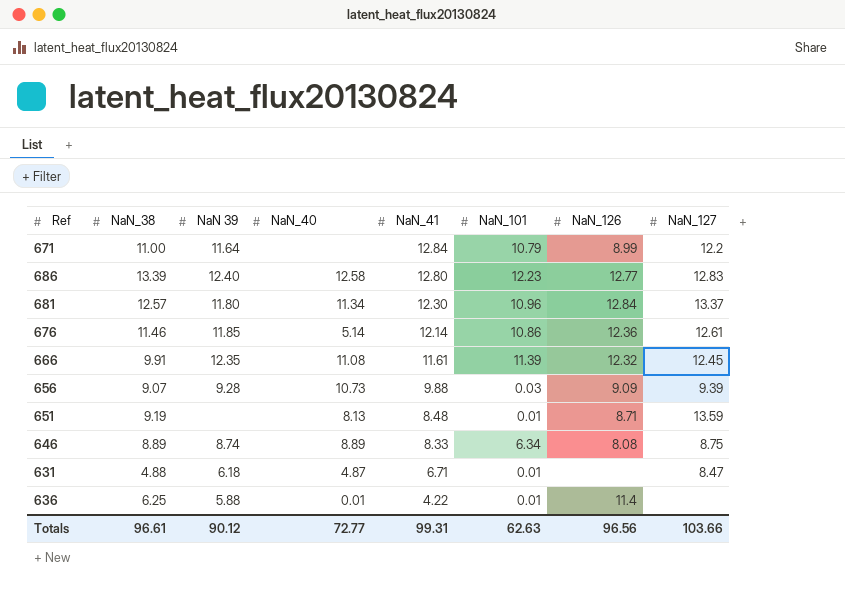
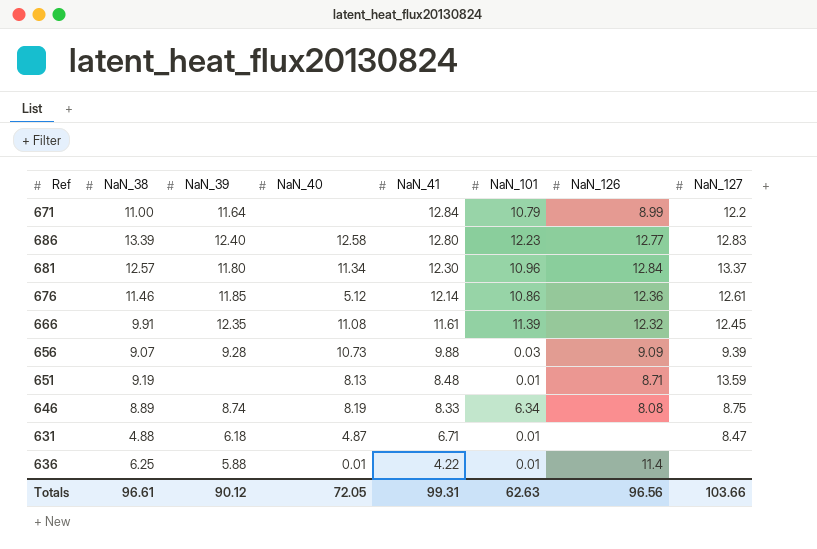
column name: NaN 39 -> NaN_39
676 | NaN_40: 5.14 -> 5.12
646 | NaN_40: 8.89 -> 8.19
Totals | NaN_40: 72.77 -> 72.05

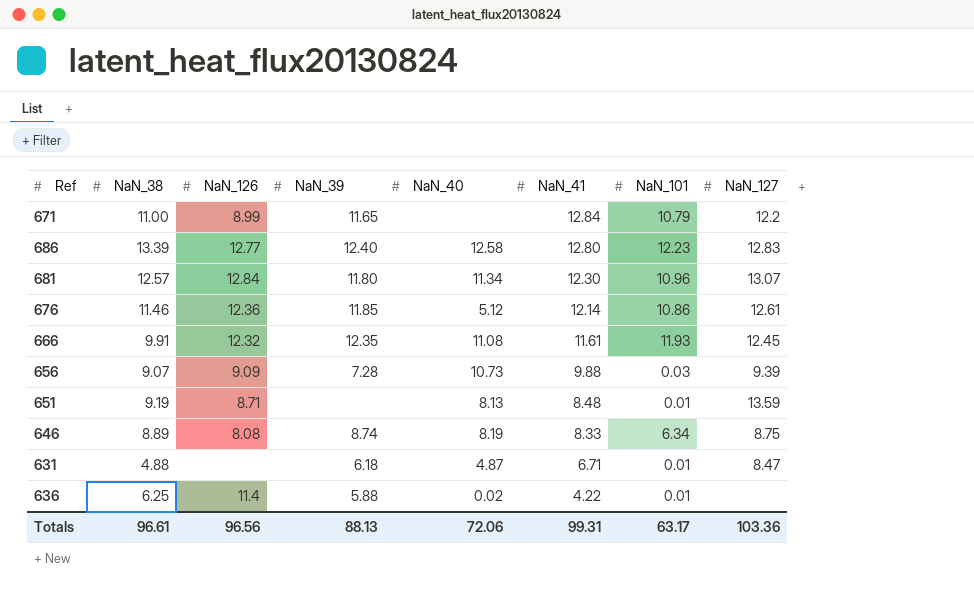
column NaN_126 | position: 7 -> 3
671 | NaN_39: 11.64 -> 11.65
681 | NaN_127: 13.37 -> 13.07
666 | NaN_101: 11.39 -> 11.93
656 | NaN_39: 9.28 -> 7.28
636 | NaN_40: 0.01 -> 0.02
Totals | NaN_39: 90.12 -> 88.13
Totals | NaN_40: 72.05 -> 72.06
Totals | NaN_101: 62.63 -> 63.17
Totals | NaN_127: 103.66 -> 103.36

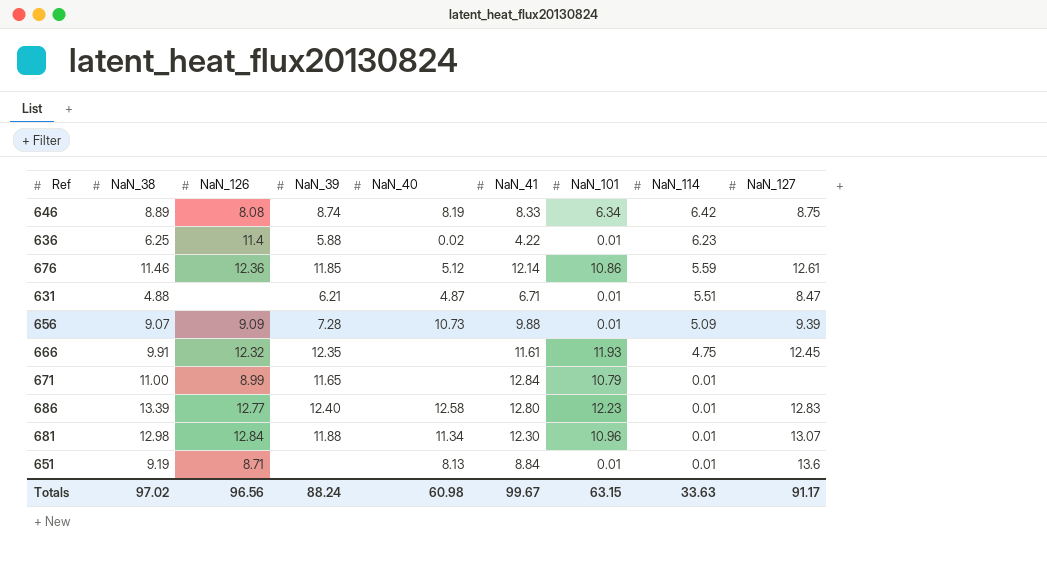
row order: NaN_41 descending -> NaN_114 descending
column NaN_114 | position: none -> 8
631 | NaN_39: 6.18 -> 6.21
656 | NaN_101: 0.03 -> 0.01
666 | NaN_40: 11.08 -> none
671 | NaN_127: 12.2 -> none
681 | NaN_38: 12.57 -> 12.98
681 | NaN_39: 11.80 -> 11.88
651 | NaN_41: 8.48 -> 8.84
651 | NaN_127: 13.59 -> 13.6
Totals | NaN_38: 96.61 -> 97.02
Totals | NaN_39: 88.13 -> 88.24
Totals | NaN_40: 72.06 -> 60.98
Totals | NaN_41: 99.31 -> 99.67
Totals | NaN_101: 63.17 -> 63.15
Totals | NaN_127: 103.36 -> 91.17

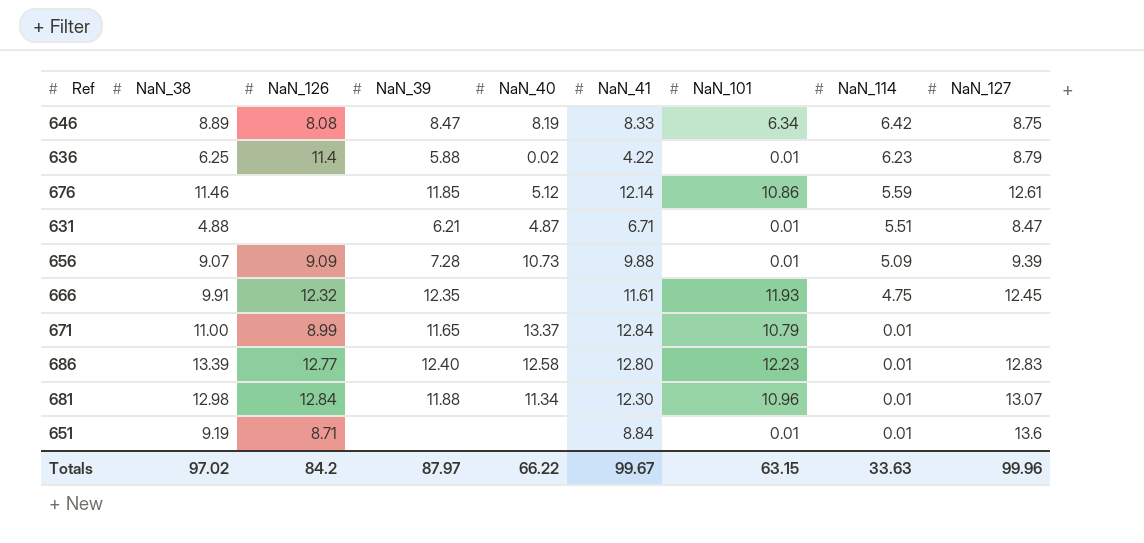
646 | NaN_39: 8.74 -> 8.47
636 | NaN_127: none -> 8.79
676 | NaN_126: 12.36 -> none
671 | NaN_40: none -> 13.37
651 | NaN_40: 8.13 -> none
Totals | NaN_126: 96.56 -> 84.2
Totals | NaN_39: 88.24 -> 87.97
Totals | NaN_40: 60.98 -> 66.22
Totals | NaN_127: 91.17 -> 99.96

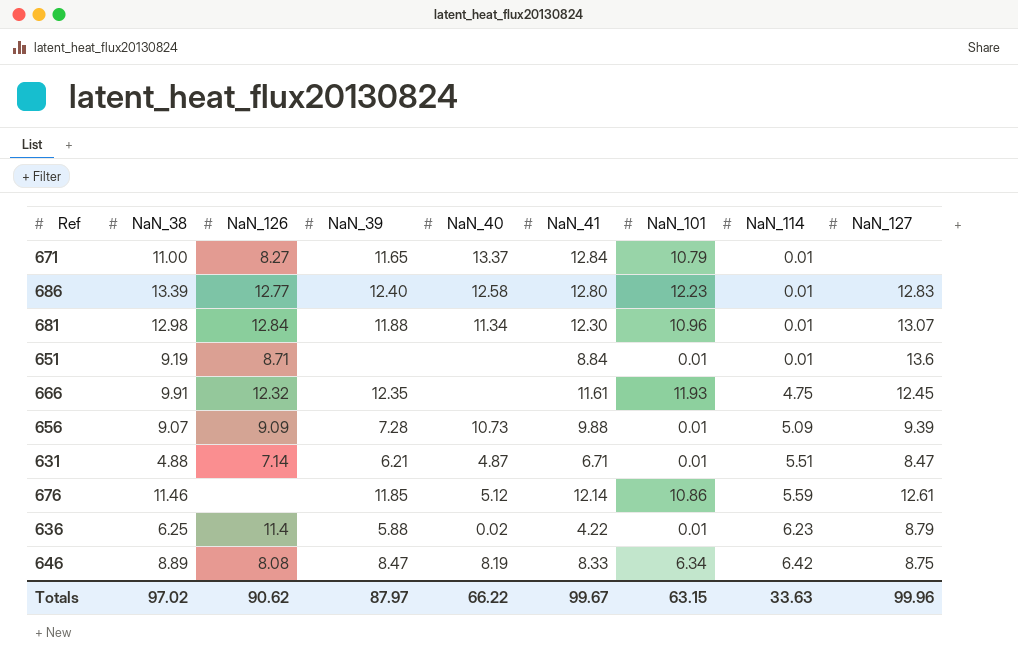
row order: NaN_114 descending -> NaN_114 ascending
671 | NaN_126: 8.99 -> 8.27
631 | NaN_126: none -> 7.14
Totals | NaN_126: 84.2 -> 90.62

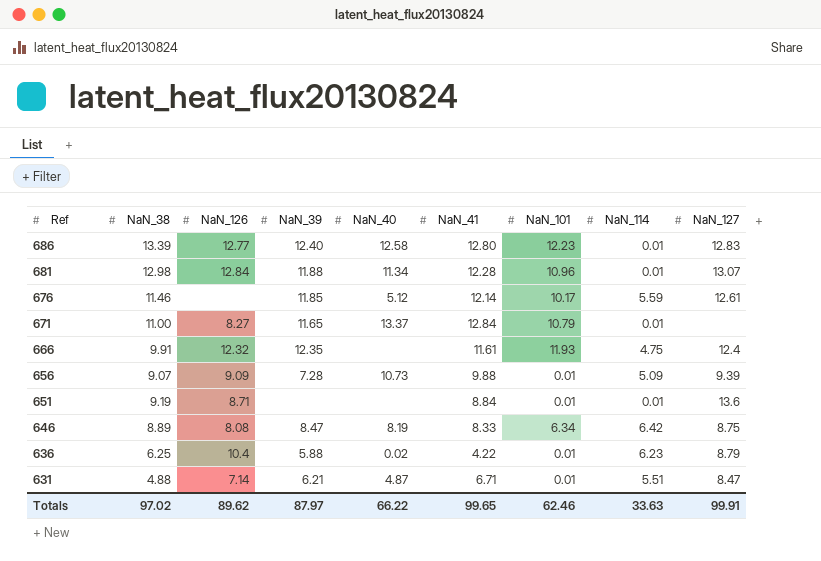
row order: NaN_114 ascending -> Ref descending
681 | NaN_41: 12.30 -> 12.28
676 | NaN_101: 10.86 -> 10.17
666 | NaN_127: 12.45 -> 12.4
636 | NaN_126: 11.4 -> 10.4
Totals | NaN_126: 90.62 -> 89.62
Totals | NaN_41: 99.67 -> 99.65
Totals | NaN_101: 63.15 -> 62.46
Totals | NaN_127: 99.96 -> 99.91

